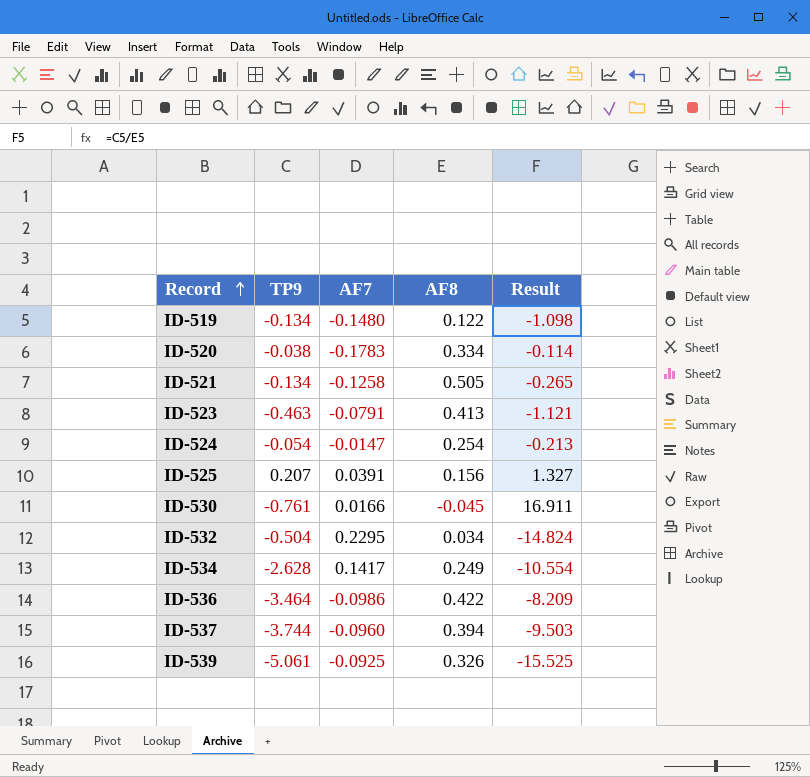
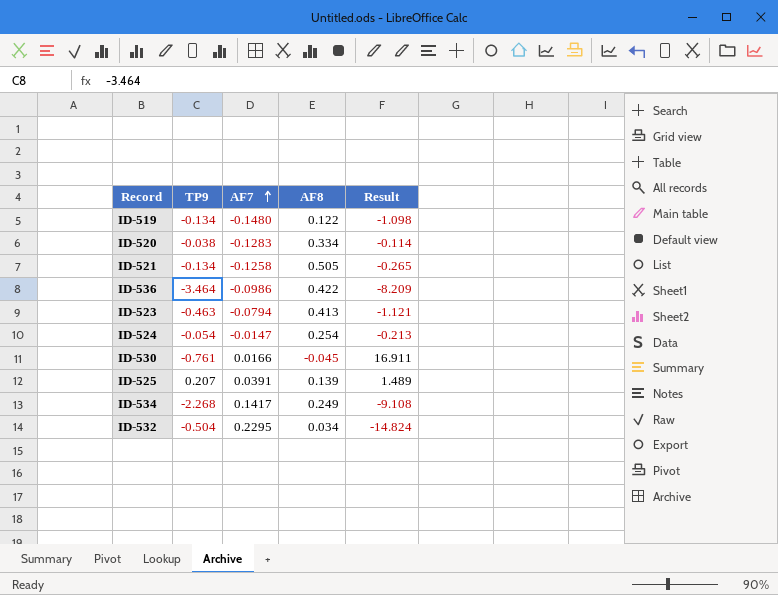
row order: Record ascending -> AF7 ascending
row ID-537: -3.744 | -0.0960 | 0.394 | -9.503 -> none
row ID-539: -5.061 | -0.0925 | 0.326 | -15.525 -> none
ID-520 | AF7: -0.1783 -> -0.1283
ID-523 | AF7: -0.0791 -> -0.0794
ID-525 | AF8: 0.156 -> 0.139
ID-525 | Result: 1.327 -> 1.489
ID-534 | TP9: -2.628 -> -2.268
ID-534 | Result: -10.554 -> -9.108

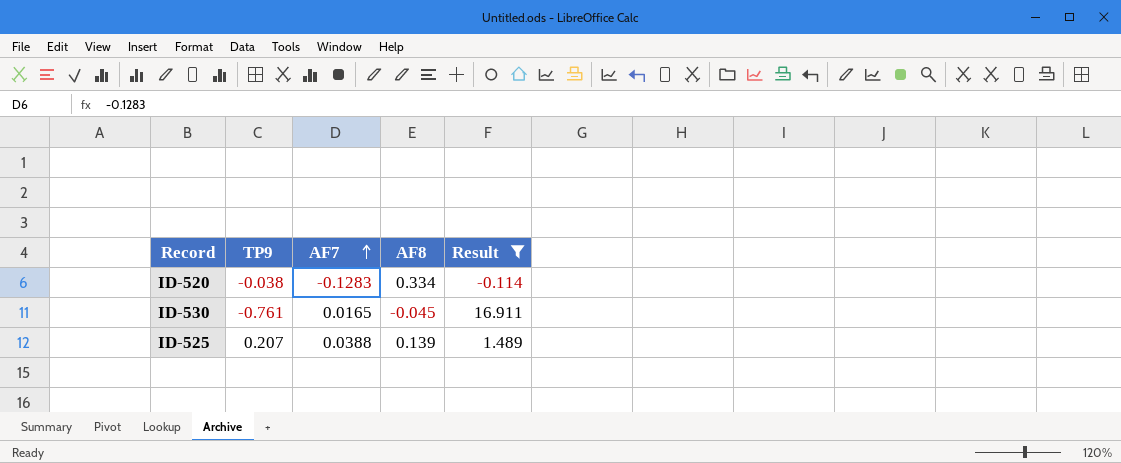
filter: none -> Result >= -0.114
ID-530 | AF7: 0.0166 -> 0.0165
ID-525 | AF7: 0.0391 -> 0.0388

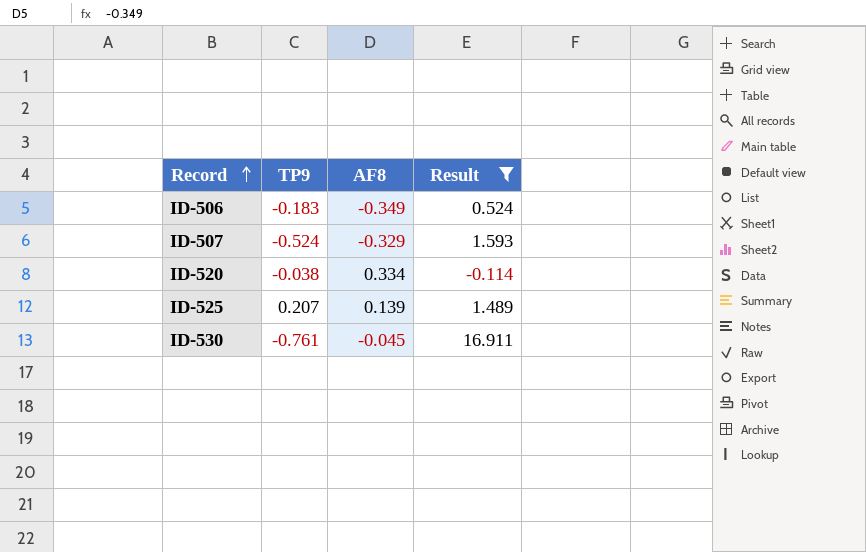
row order: AF7 ascending -> Record ascending
column AF7 | position: 3 -> none
row ID-506: none -> -0.183 | -0.349 | 0.524
row ID-507: none -> -0.524 | -0.329 | 1.593

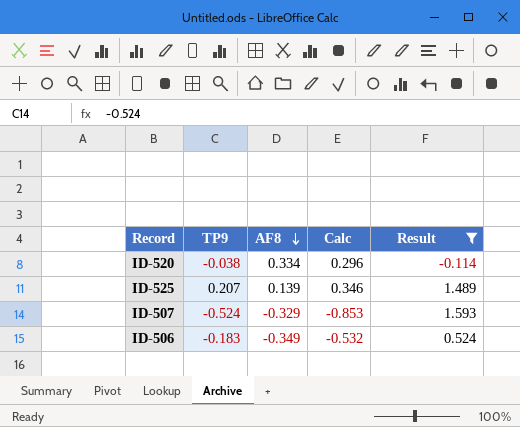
row order: Record ascending -> AF8 descending
column Calc | formula: none -> [TP9] + [AF8]
row ID-530: -0.761 | -0.045 | 16.911 -> none

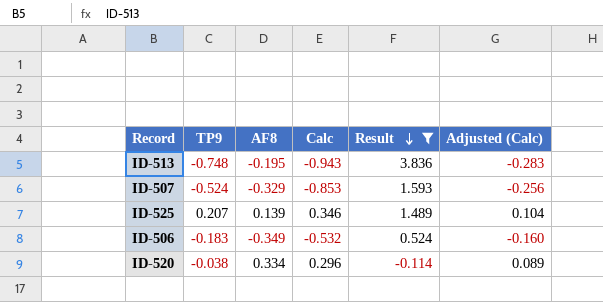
row order: AF8 descending -> Result descending
column Adjusted (Calc) | formula: none -> [Calc] * 0.3
row ID-513: none -> -0.748 | -0.195 | -0.943 | 3.836 | -0.283

